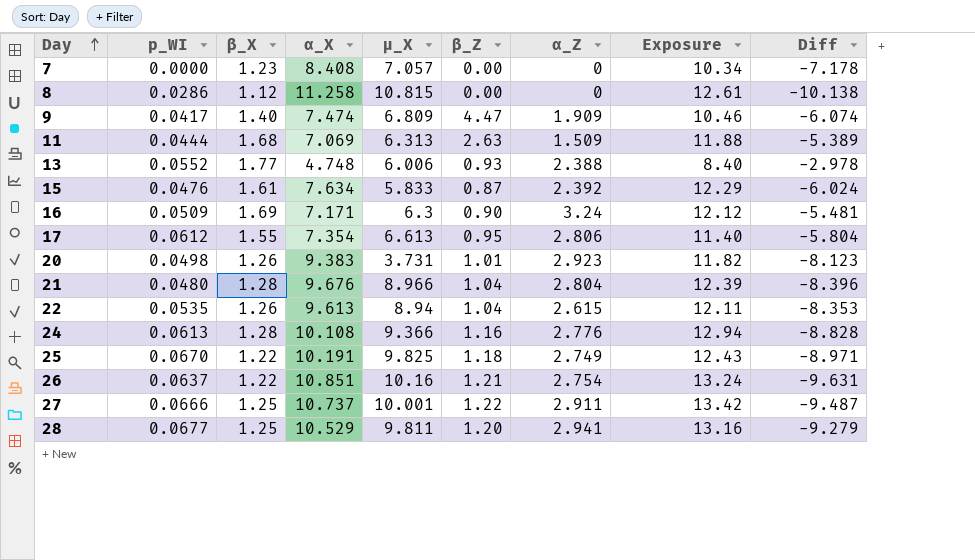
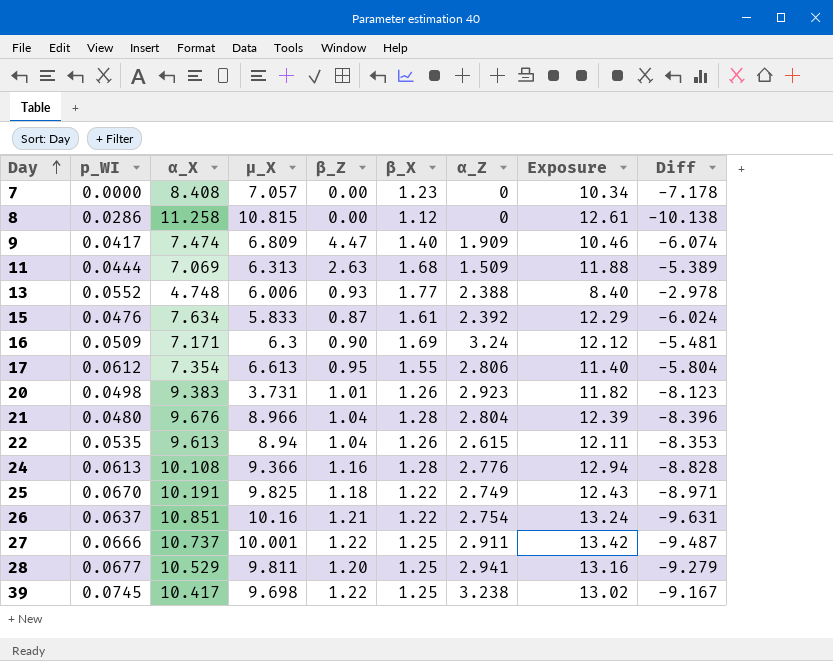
column β_X | position: 3 -> 6
row 39: none -> 0.0745 | 10.417 | 9.698 | 1.22 | 1.25 | 3.238 | 13.02 | -9.167

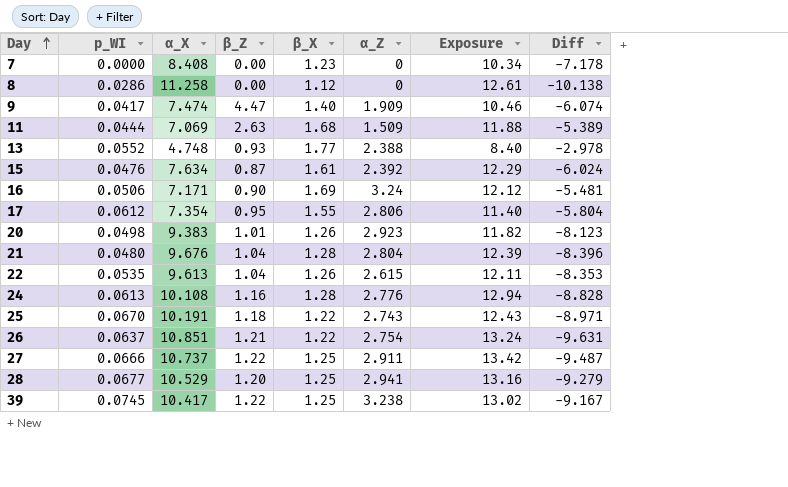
column µ_X | position: 4 -> none
16 | p_WI: 0.0509 -> 0.0506
25 | α_Z: 2.749 -> 2.743

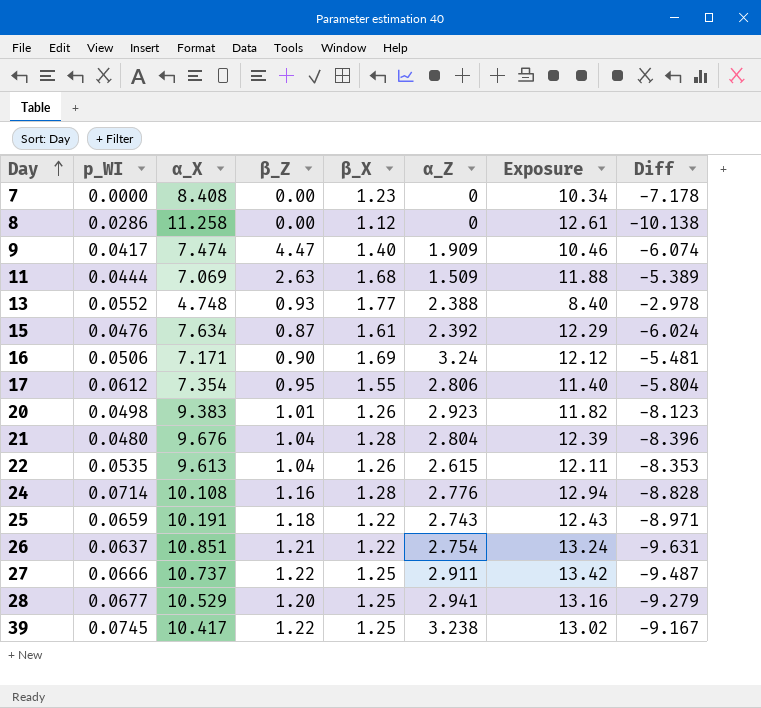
24 | p_WI: 0.0613 -> 0.0714
25 | p_WI: 0.0670 -> 0.0659

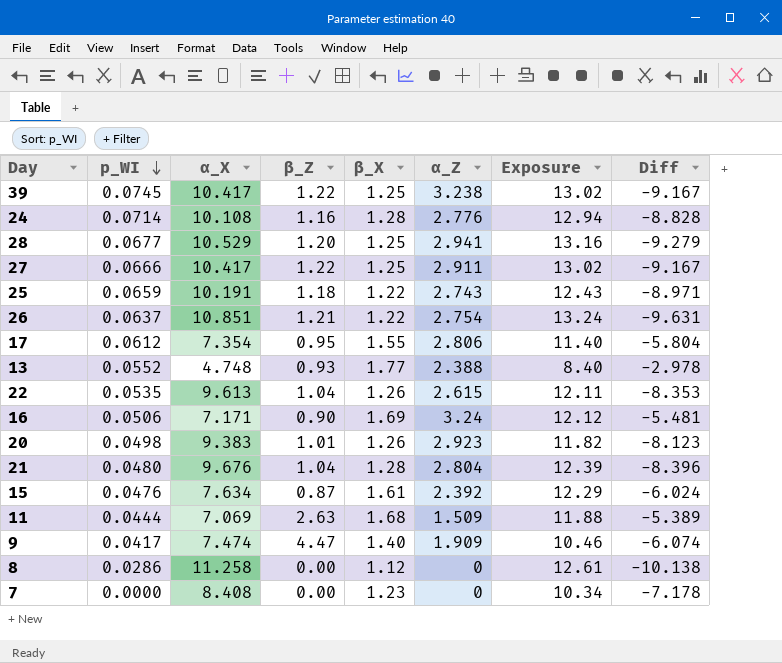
row order: Day ascending -> p_WI descending
27 | α_X: 10.737 -> 10.417
27 | Exposure: 13.42 -> 13.02
27 | Diff: -9.487 -> -9.167

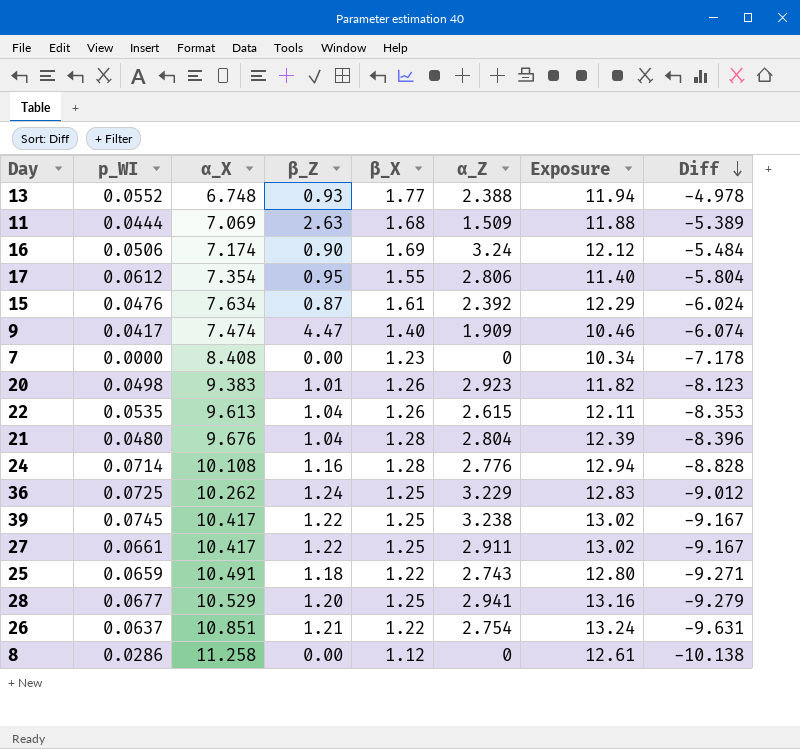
row order: p_WI descending -> Diff descending
13 | α_X: 4.748 -> 6.748
13 | Exposure: 8.40 -> 11.94
13 | Diff: -2.978 -> -4.978
16 | α_X: 7.171 -> 7.174
16 | Diff: -5.481 -> -5.484
row 36: none -> 0.0725 | 10.262 | 1.24 | 1.25 | 3.229 | 12.83 | -9.012
27 | p_WI: 0.0666 -> 0.0661
25 | α_X: 10.191 -> 10.491
25 | Exposure: 12.43 -> 12.80
25 | Diff: -8.971 -> -9.271

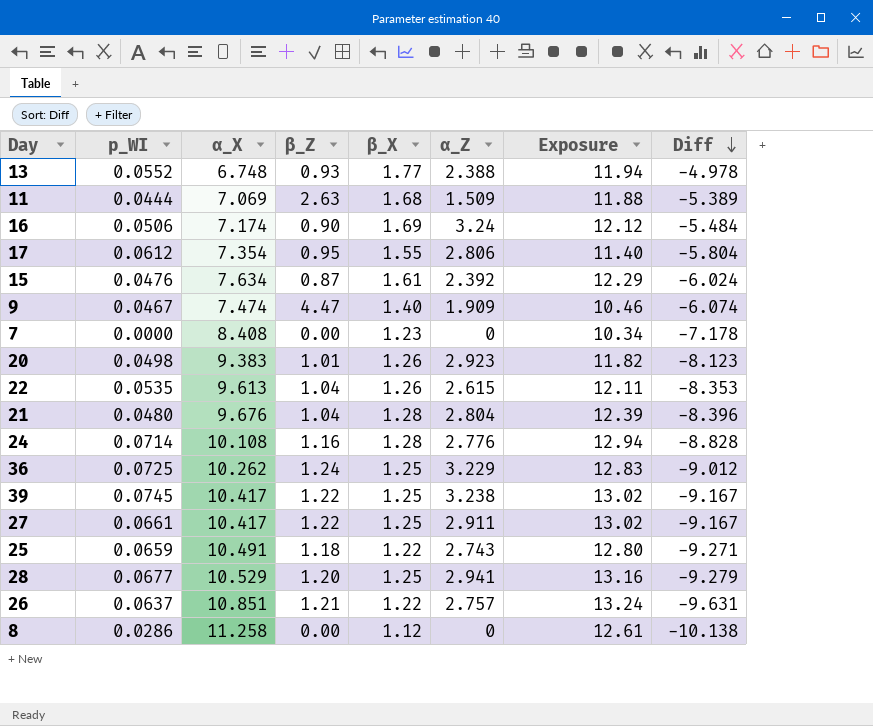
9 | p_WI: 0.0417 -> 0.0467
26 | α_Z: 2.754 -> 2.757

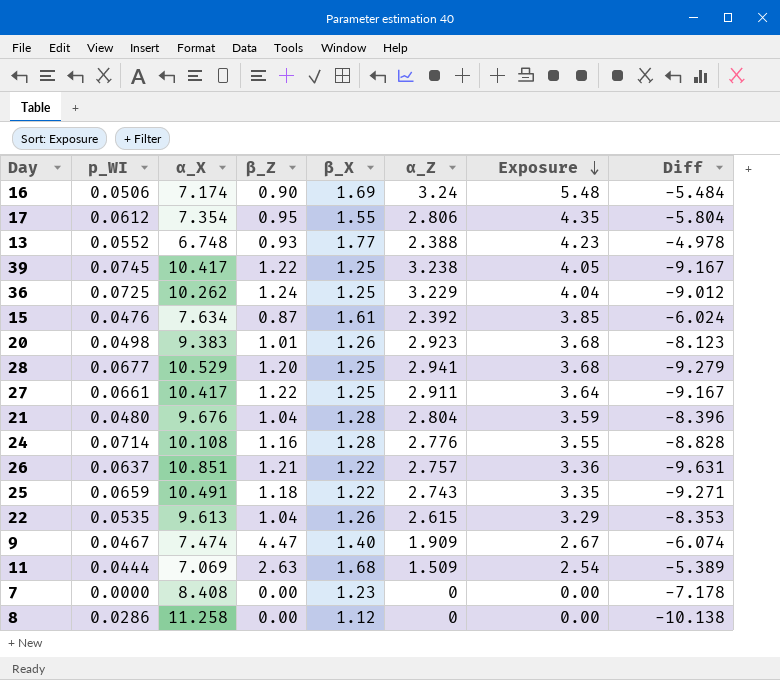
row order: Diff descending -> Exposure descending
column Exposure | formula: [α_X] * [β_X] -> [β_X] * [α_Z]

